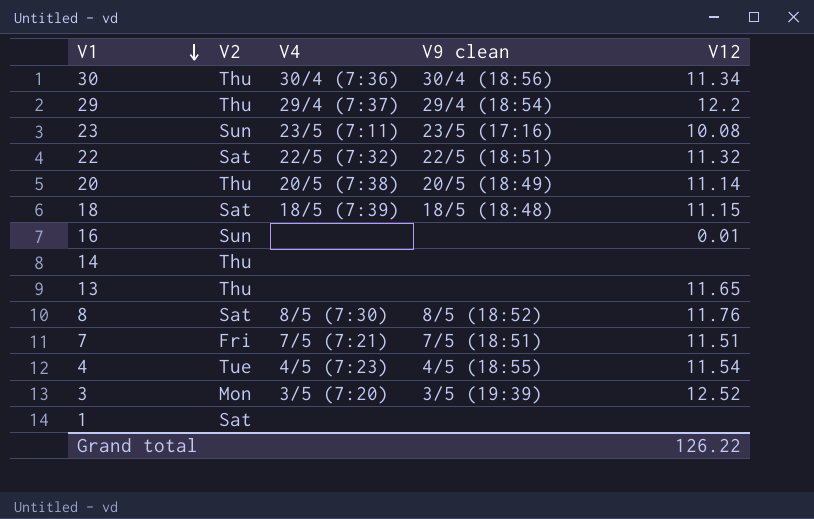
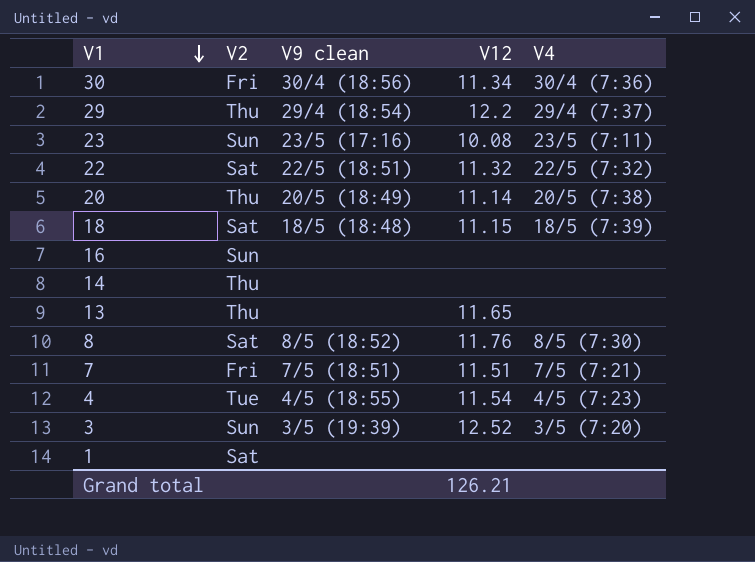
column V4 | position: 3 -> 5
30 | V2: Thu -> Fri
16 | V12: 0.01 -> none
3 | V2: Mon -> Sun
Grand total | V12: 126.22 -> 126.21

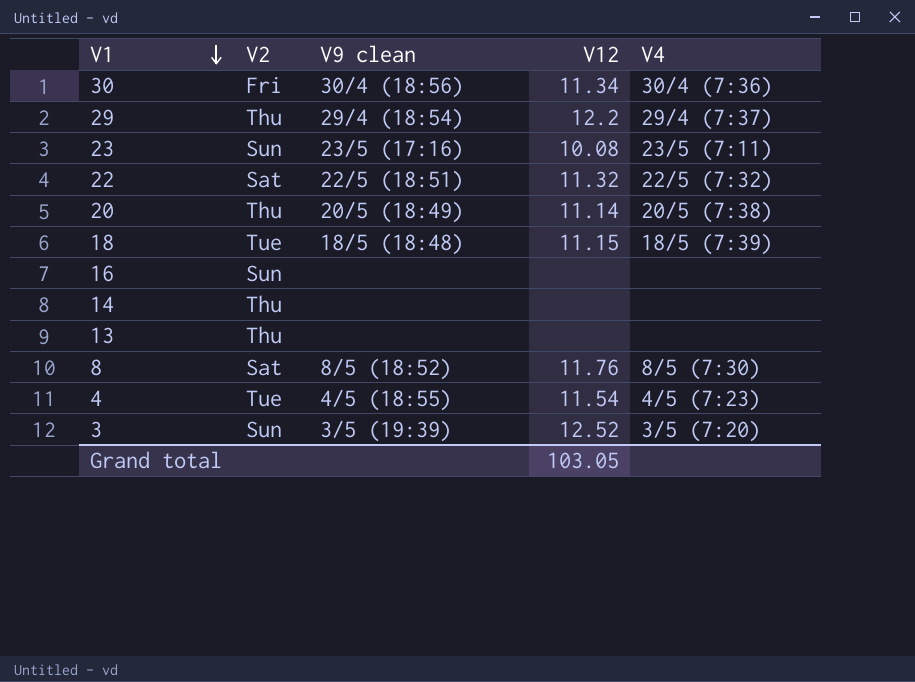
row 7: Fri | 7/5 (18:51) | 11.51 | 7/5 (7:21) -> none
row 1: Sat | none | none | none -> none
18 | V2: Sat -> Tue
13 | V12: 11.65 -> none
Grand total | V12: 126.21 -> 103.05

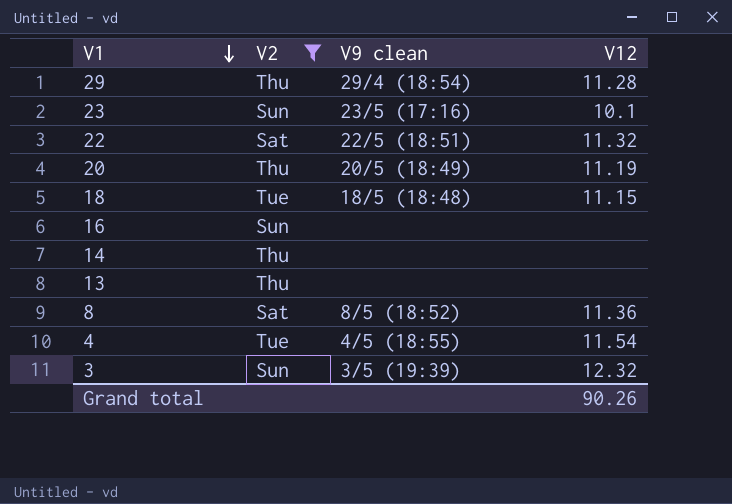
filter: none -> V2 != Fri
column V4 | position: 5 -> none
29 | V12: 12.2 -> 11.28
23 | V12: 10.08 -> 10.1
20 | V12: 11.14 -> 11.19
8 | V12: 11.76 -> 11.36
3 | V12: 12.52 -> 12.32
Grand total | V12: 103.05 -> 90.26

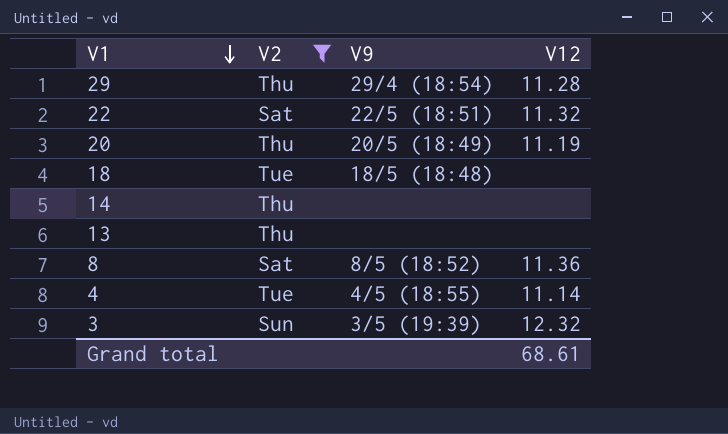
column name: V9 clean -> V9
row 23: Sun | 23/5 (17:16) | 10.1 -> none
row 16: Sun | none | none -> none
18 | V12: 11.15 -> none
4 | V12: 11.54 -> 11.14
Grand total | V12: 90.26 -> 68.61

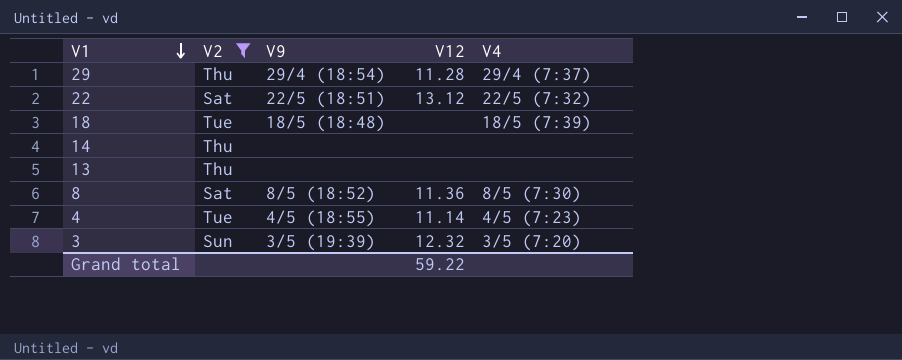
column V4 | position: none -> 5
row 20: Thu | 20/5 (18:49) | 11.19 -> none
22 | V12: 11.32 -> 13.12
Grand total | V12: 68.61 -> 59.22

